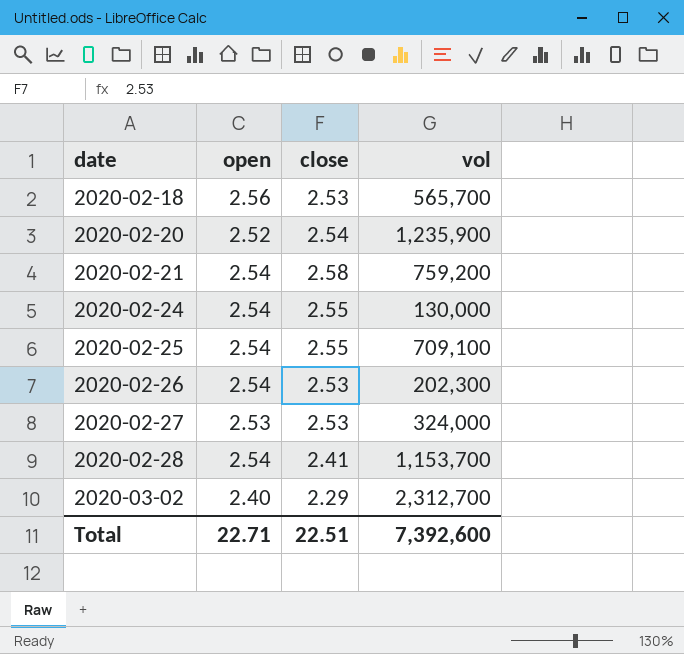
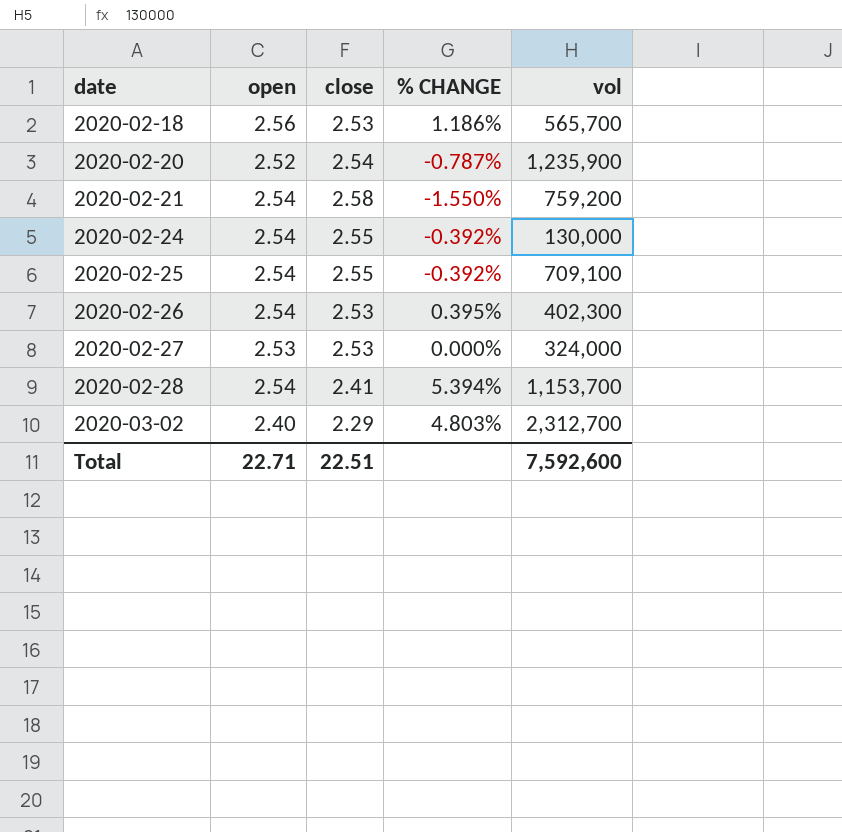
column % CHANGE | formula: none -> ([open] - [close]) / [close]
2020-02-26 | vol: 202,300 -> 402,300
Total | vol: 7,392,600 -> 7,592,600

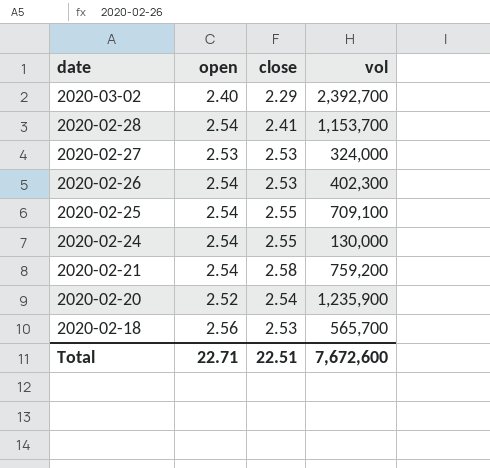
row order: date ascending -> date descending
column % CHANGE | formula: ([open] - [close]) / [close] -> none
2020-03-02 | vol: 2,312,700 -> 2,392,700
Total | vol: 7,592,600 -> 7,672,600

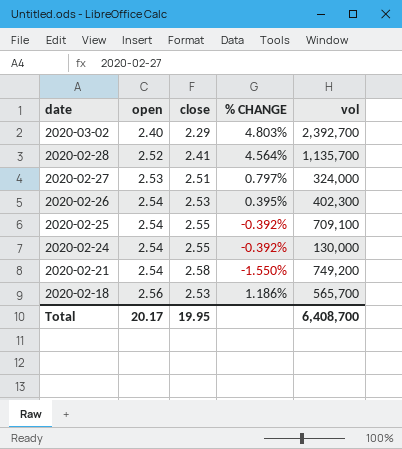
column % CHANGE | formula: none -> ([open] - [close]) / [close]
row 2020-02-20: 2.52 | 2.54 | 1,235,900 -> none
2020-02-28 | open: 2.54 -> 2.52
2020-02-28 | vol: 1,153,700 -> 1,135,700
2020-02-27 | close: 2.53 -> 2.51
2020-02-21 | vol: 759,200 -> 749,200
Total | open: 22.71 -> 20.17
Total | close: 22.51 -> 19.95
Total | vol: 7,672,600 -> 6,408,700

